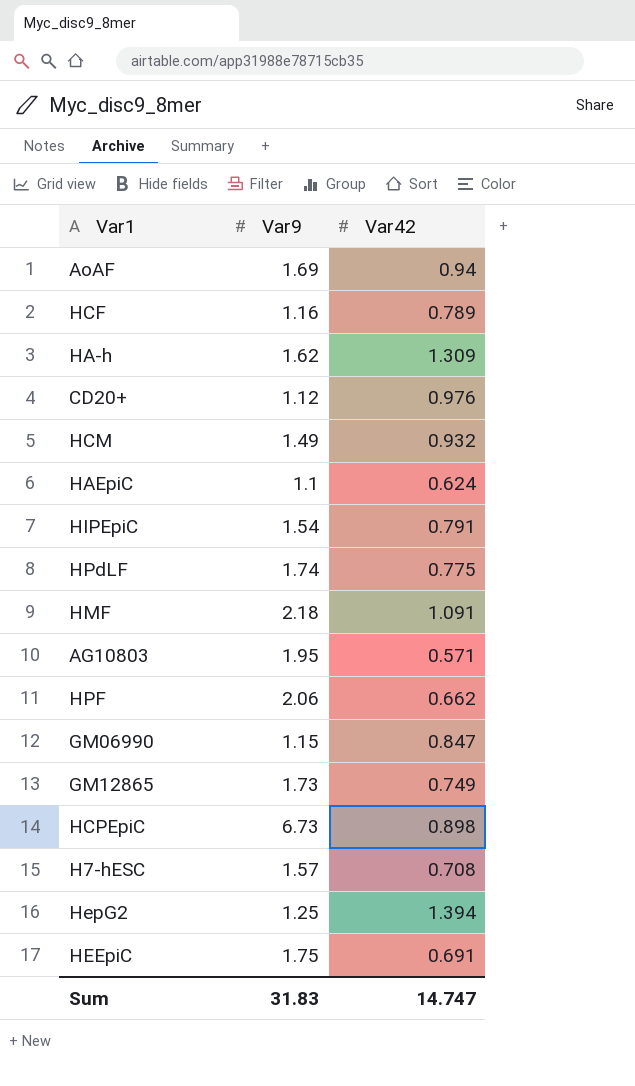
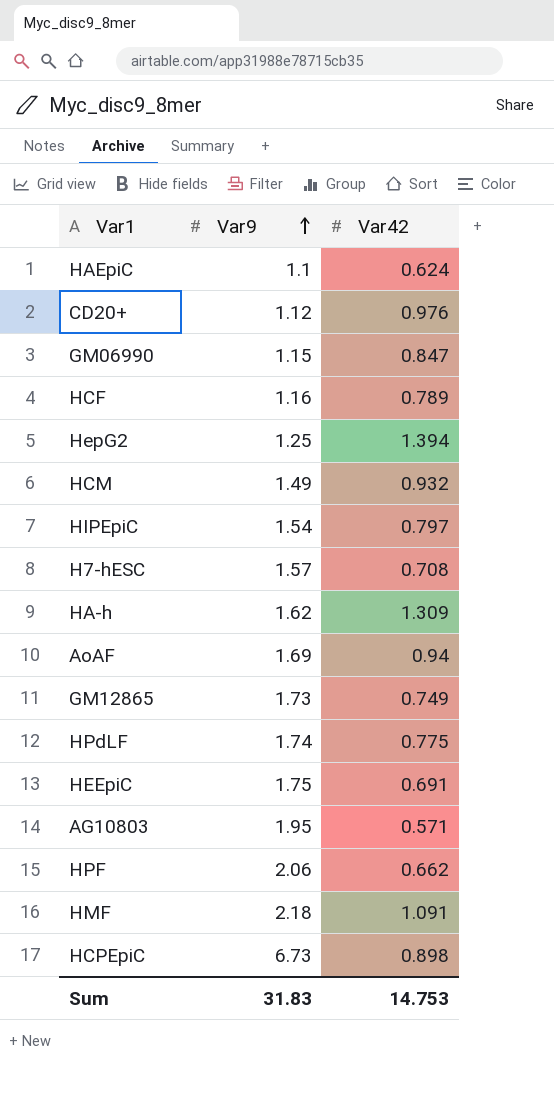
row order: none -> Var9 ascending
HIPEpiC | Var42: 0.791 -> 0.797
Sum | Var42: 14.747 -> 14.753

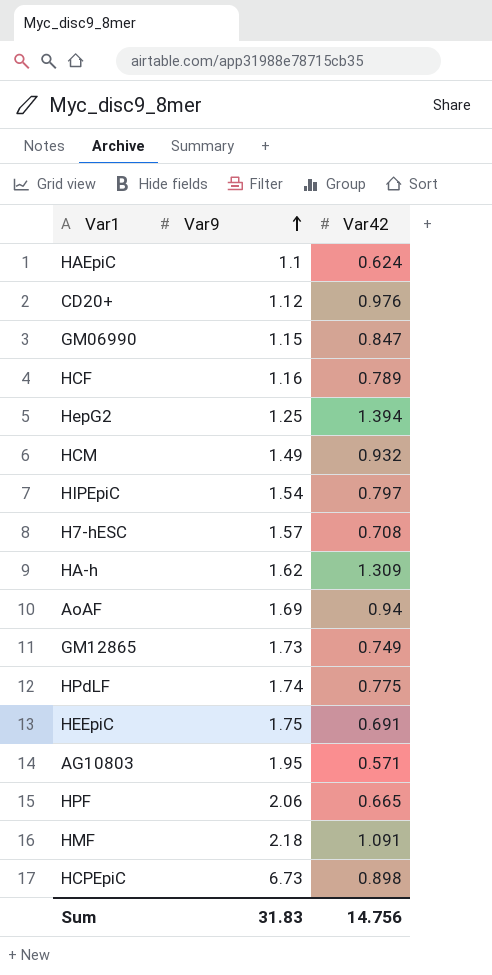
HPF | Var42: 0.662 -> 0.665
Sum | Var42: 14.753 -> 14.756

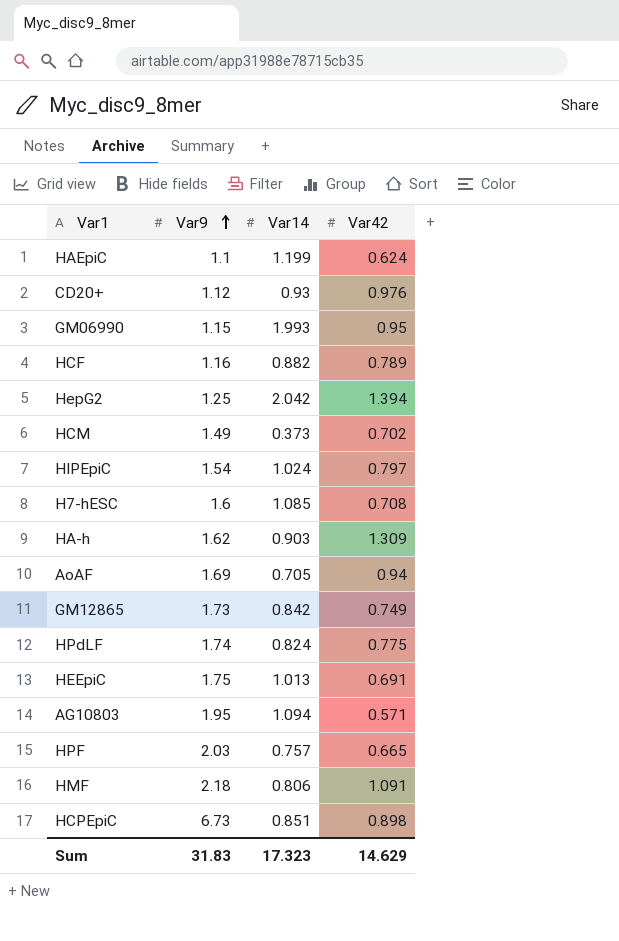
column Var14 | position: none -> 3
GM06990 | Var42: 0.847 -> 0.95
HCM | Var42: 0.932 -> 0.702
H7-hESC | Var9: 1.57 -> 1.6
HPF | Var9: 2.06 -> 2.03
Sum | Var42: 14.756 -> 14.629

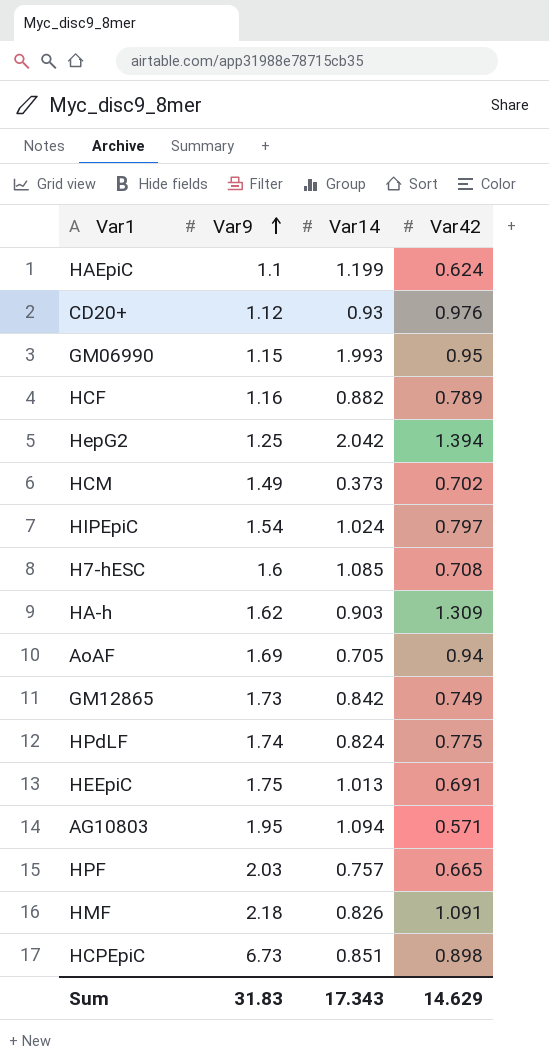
HMF | Var14: 0.806 -> 0.826
Sum | Var14: 17.323 -> 17.343

